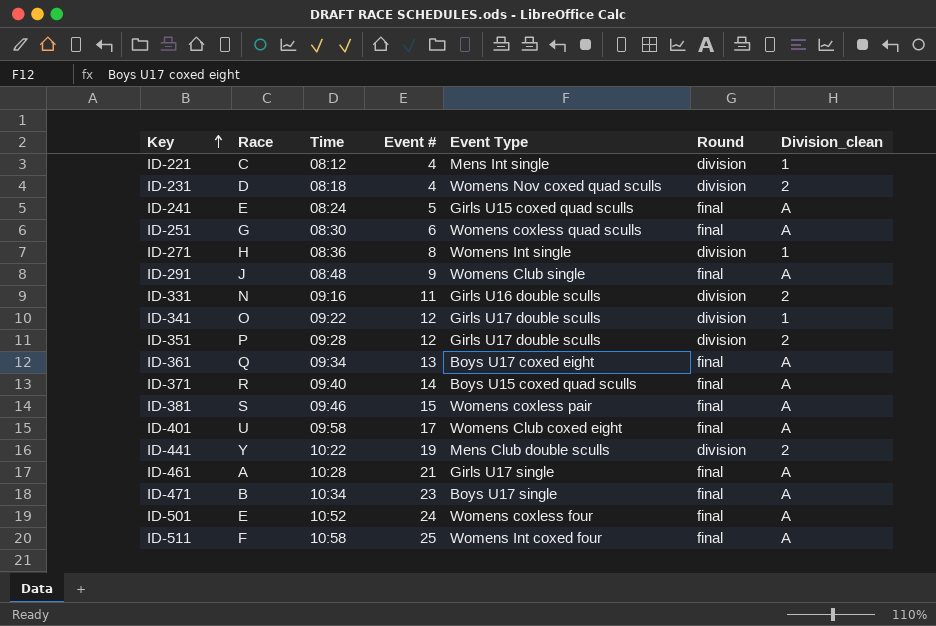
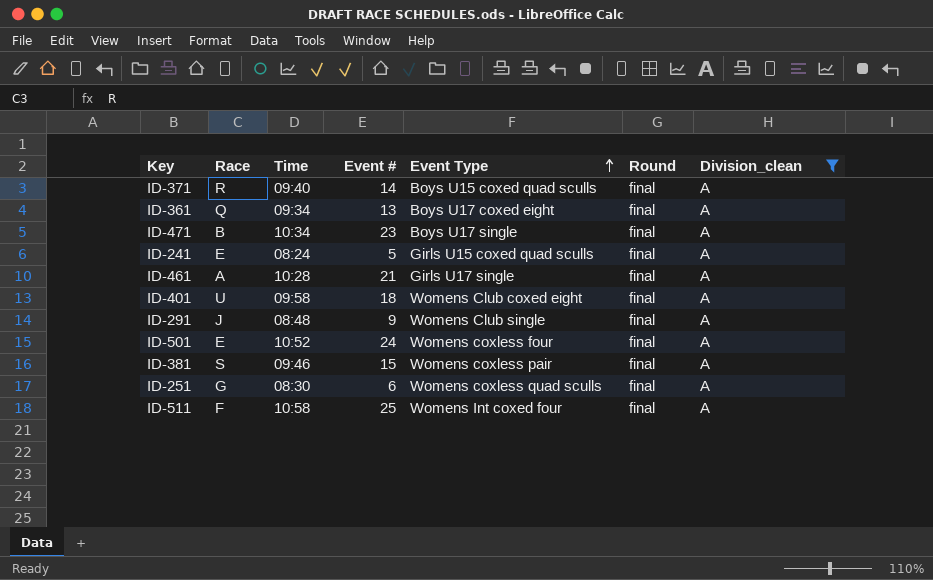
filter: none -> Division_clean = A
row order: Key ascending -> Event Type ascending
ID-401 | Event #: 17 -> 18

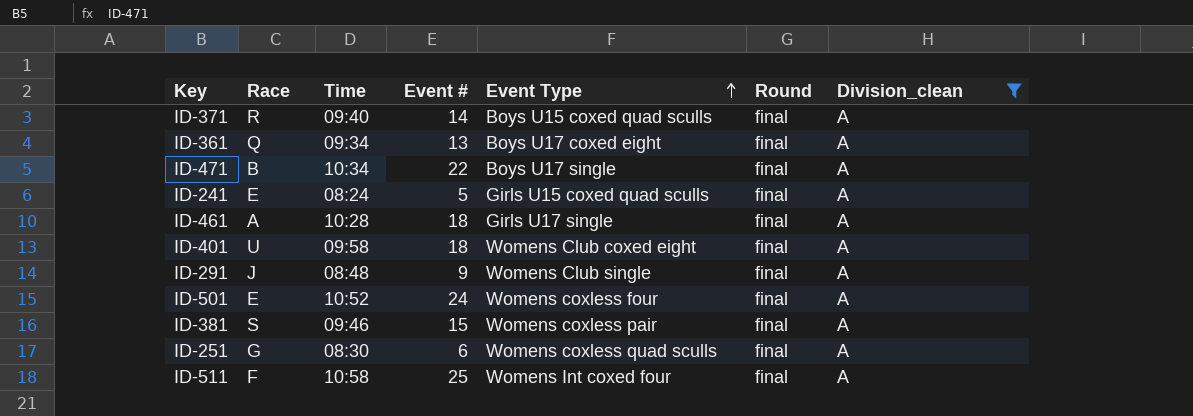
ID-471 | Event #: 23 -> 22
ID-461 | Event #: 21 -> 18

